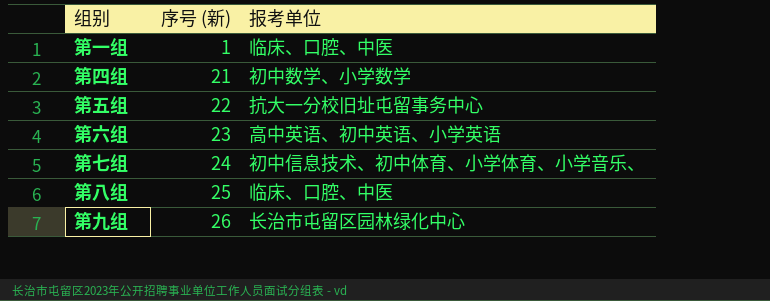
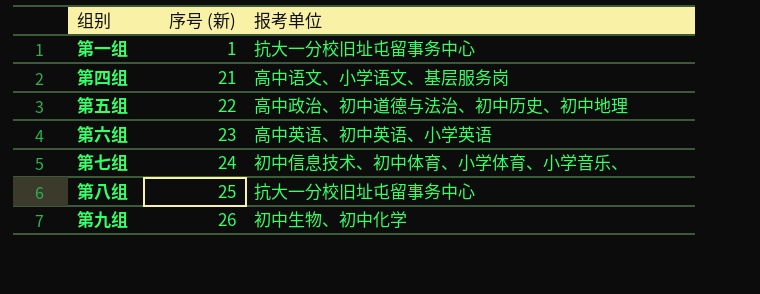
第一组 | 报考单位: 临床、口腔、中医 -> 抗大一分校旧址屯留事务中心
第四组 | 报考单位: 初中数学、小学数学 -> 高中语文、小学语文、基层服务岗
第五组 | 报考单位: 抗大一分校旧址屯留事务中心 -> 高中政治、初中道德与法治、初中历史、初中地理
第八组 | 报考单位: 临床、口腔、中医 -> 抗大一分校旧址屯留事务中心
第九组 | 报考单位: 长治市屯留区园林绿化中心 -> 初中生物、初中化学

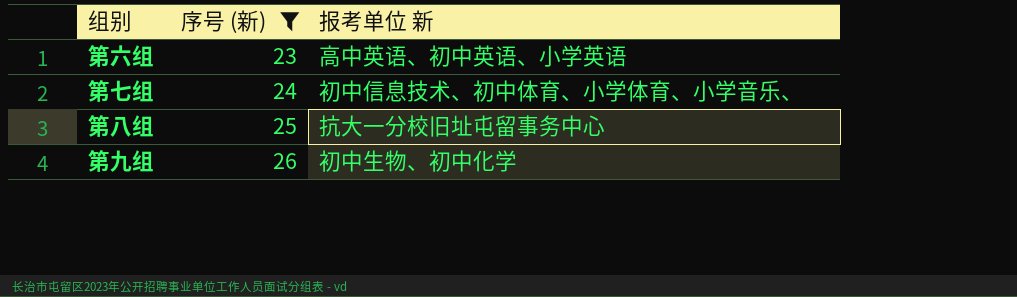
filter: none -> 序号 (新) >= 23
column name: 报考单位 -> 报考单位 新

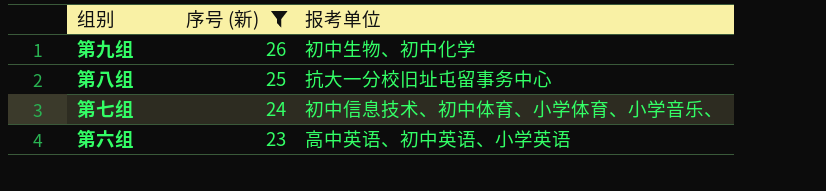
row order: 序号 (新) ascending -> 序号 (新) descending
column name: 报考单位 新 -> 报考单位

